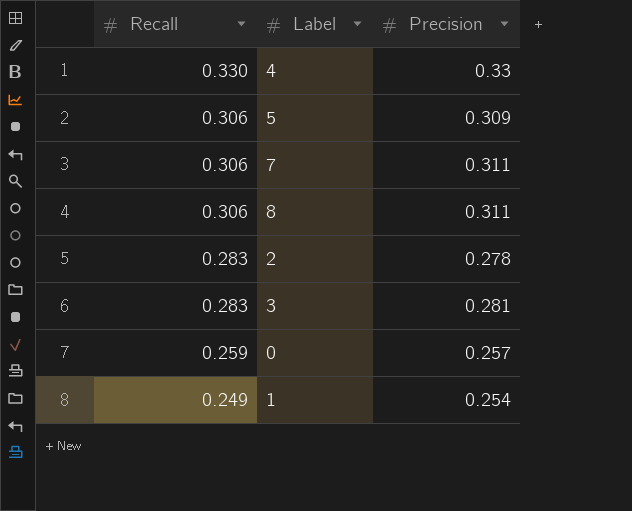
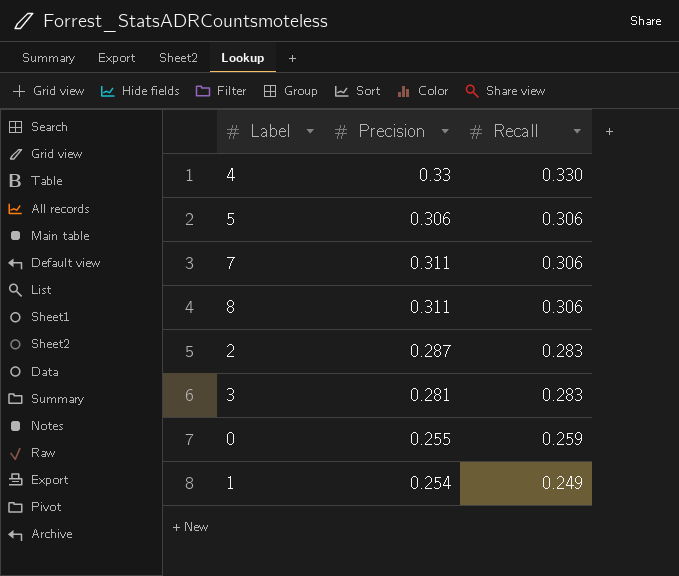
column Recall | position: 1 -> 3
5 | Precision: 0.309 -> 0.306
2 | Precision: 0.278 -> 0.287
0 | Precision: 0.257 -> 0.255

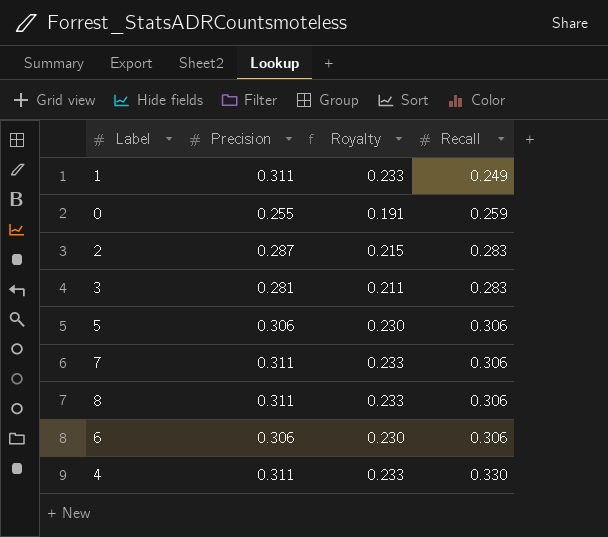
row order: Recall descending -> Recall ascending
column Royalty | formula: none -> [Precision] * 0.75
1 | Precision: 0.254 -> 0.311
row 6: none -> 0.306 | 0.230 | 0.306
4 | Precision: 0.33 -> 0.311

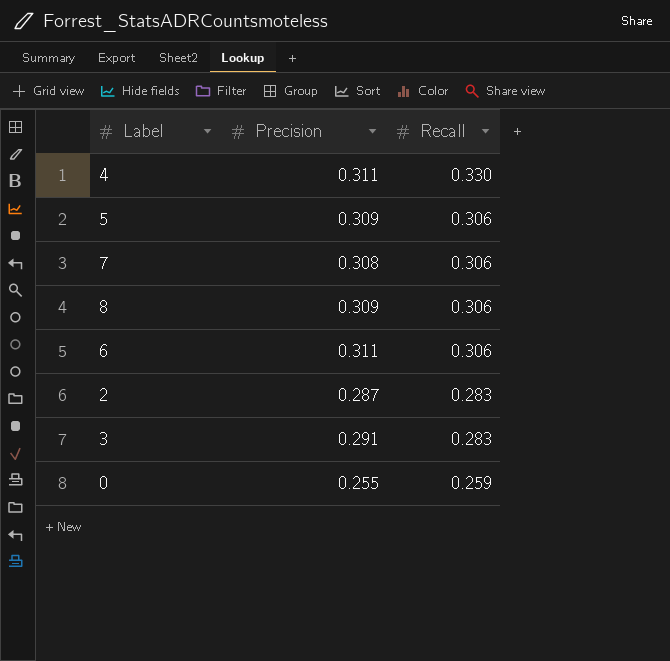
row order: Recall ascending -> Recall descending
column Royalty | formula: [Precision] * 0.75 -> none
row 1: 0.311 | 0.233 | 0.249 -> none
5 | Precision: 0.306 -> 0.309
7 | Precision: 0.311 -> 0.308
8 | Precision: 0.311 -> 0.309
6 | Precision: 0.306 -> 0.311
3 | Precision: 0.281 -> 0.291

